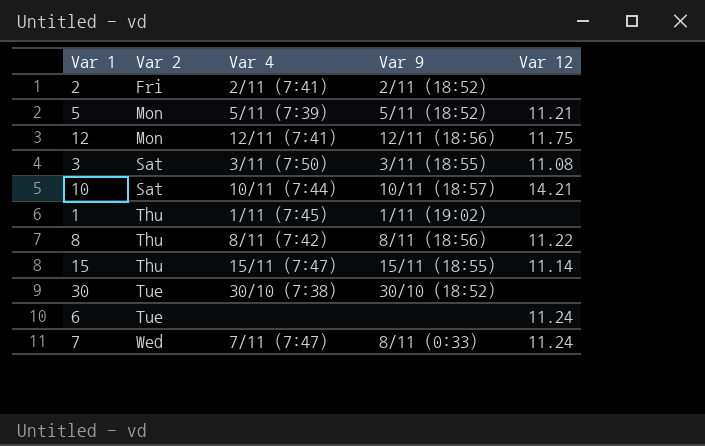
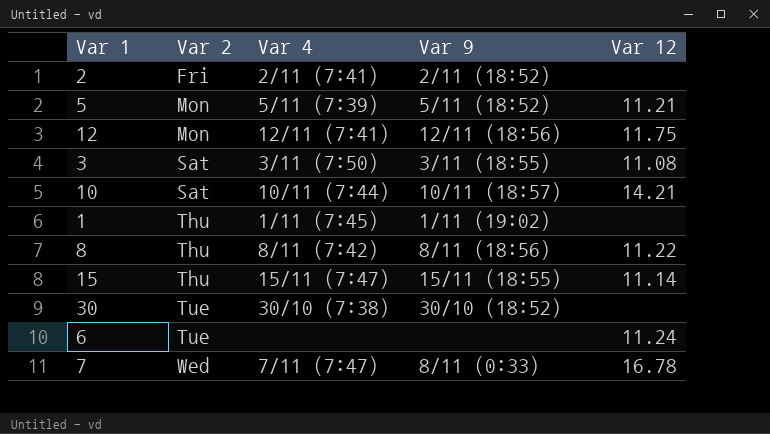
7 | Var 12: 11.24 -> 16.78

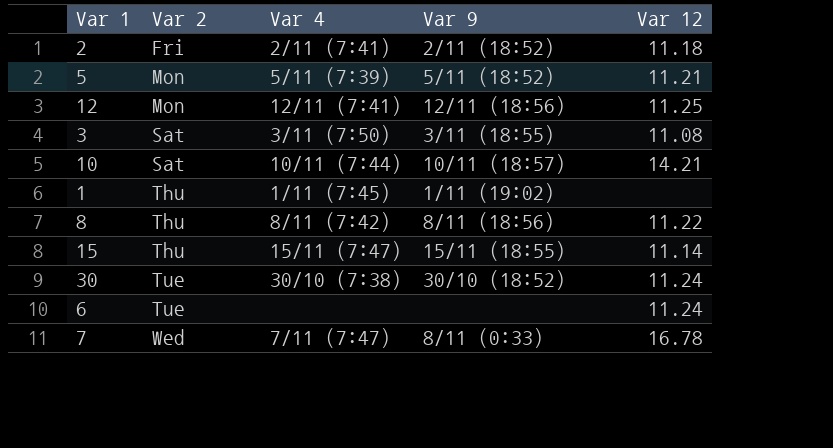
2 | Var 12: none -> 11.18
12 | Var 12: 11.75 -> 11.25
30 | Var 12: none -> 11.24

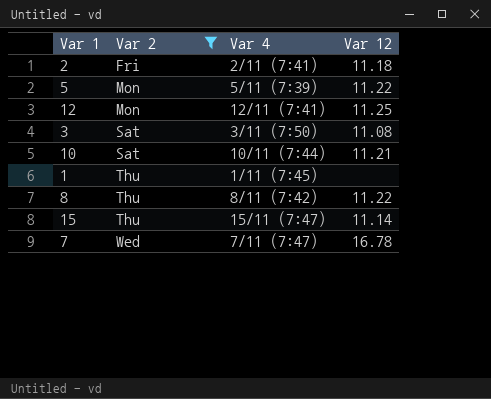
filter: none -> Var 2 != Tue
column Var 9 | position: 4 -> none
5 | Var 12: 11.21 -> 11.22
10 | Var 12: 14.21 -> 11.21

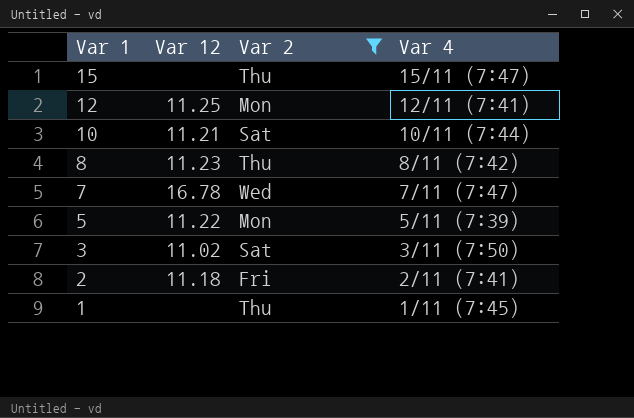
row order: Var 2 ascending -> Var 1 descending
column Var 12 | position: 4 -> 2
15 | Var 12: 11.14 -> none
8 | Var 12: 11.22 -> 11.23
3 | Var 12: 11.08 -> 11.02

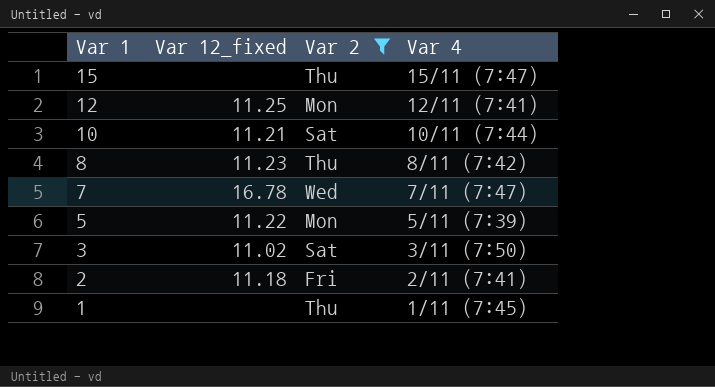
column name: Var 12 -> Var 12_fixed

